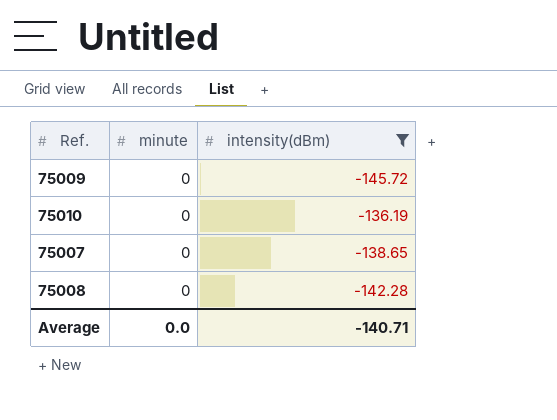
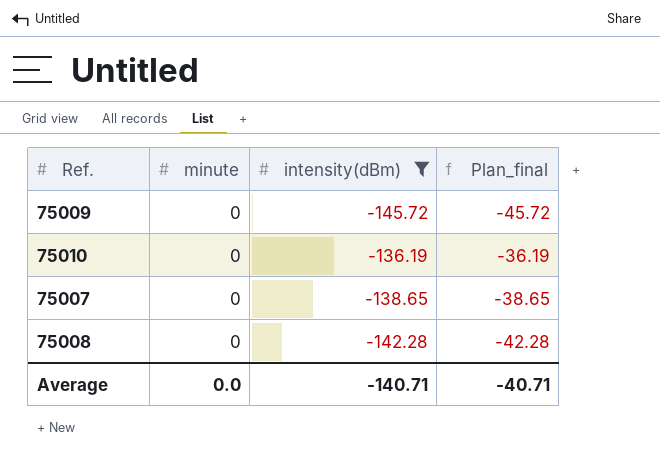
column Plan_final | formula: none -> [intensity(dBm)] + 100

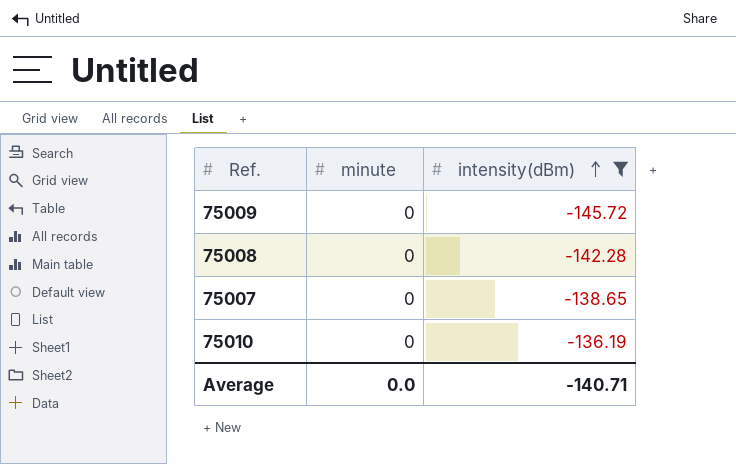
row order: none -> intensity(dBm) ascending
column Plan_final | formula: [intensity(dBm)] + 100 -> none

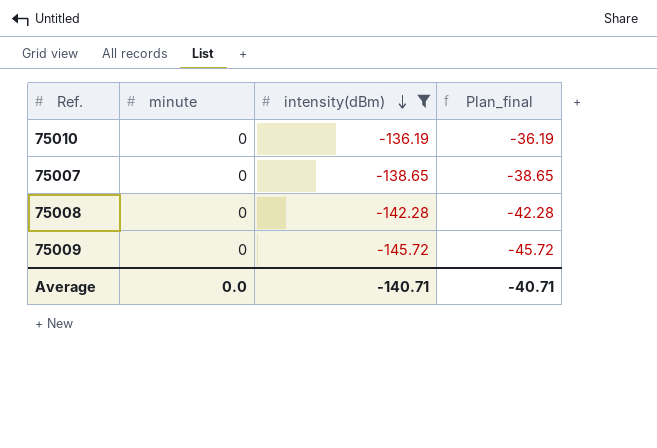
row order: intensity(dBm) ascending -> intensity(dBm) descending
column Plan_final | formula: none -> [intensity(dBm)] + 100

